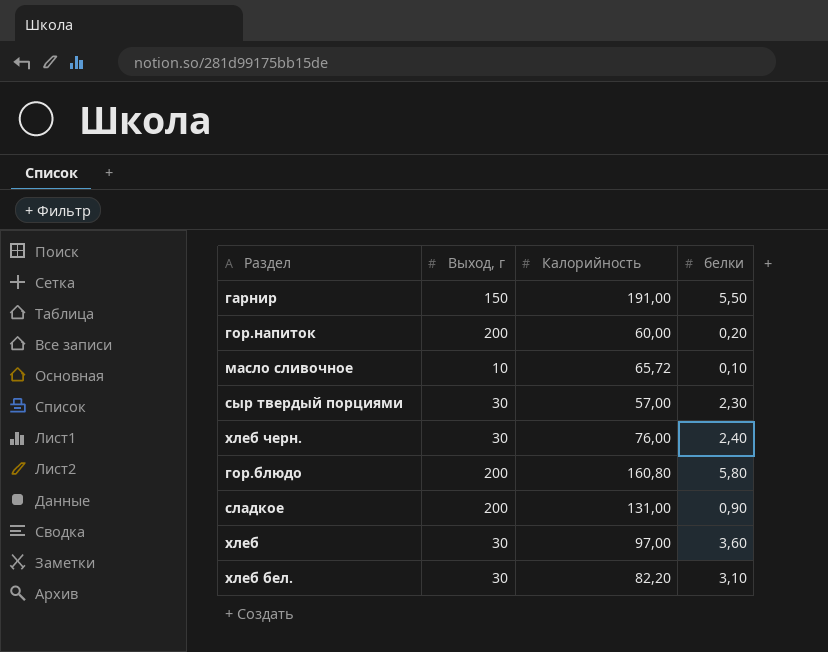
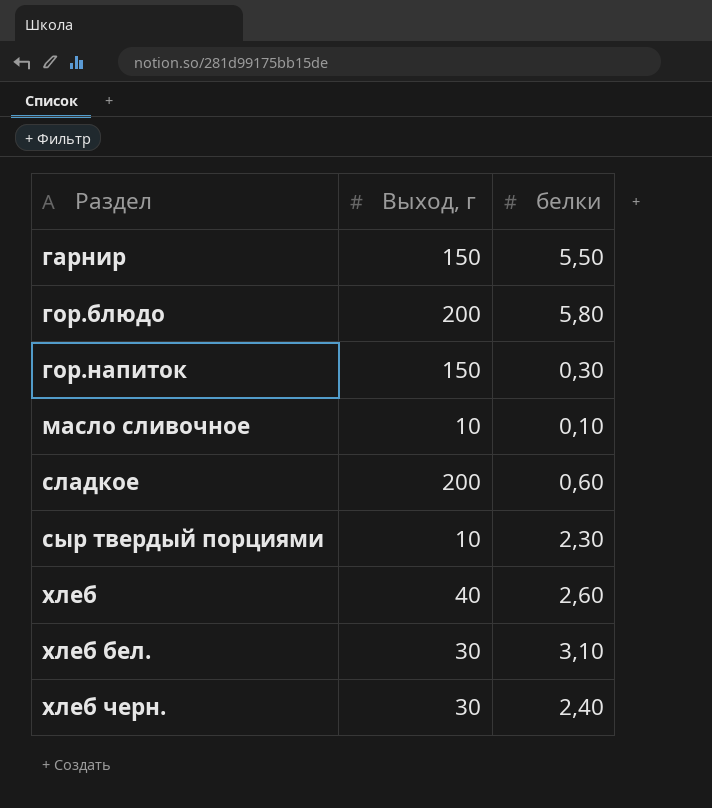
row order: none -> Раздел ascending
column Калорийность | position: 3 -> none
гор.напиток | Выход, г: 200 -> 150
гор.напиток | белки: 0,20 -> 0,30
сладкое | белки: 0,90 -> 0,60
сыр твердый порциями | Выход, г: 30 -> 10
хлеб | Выход, г: 30 -> 40
хлеб | белки: 3,60 -> 2,60

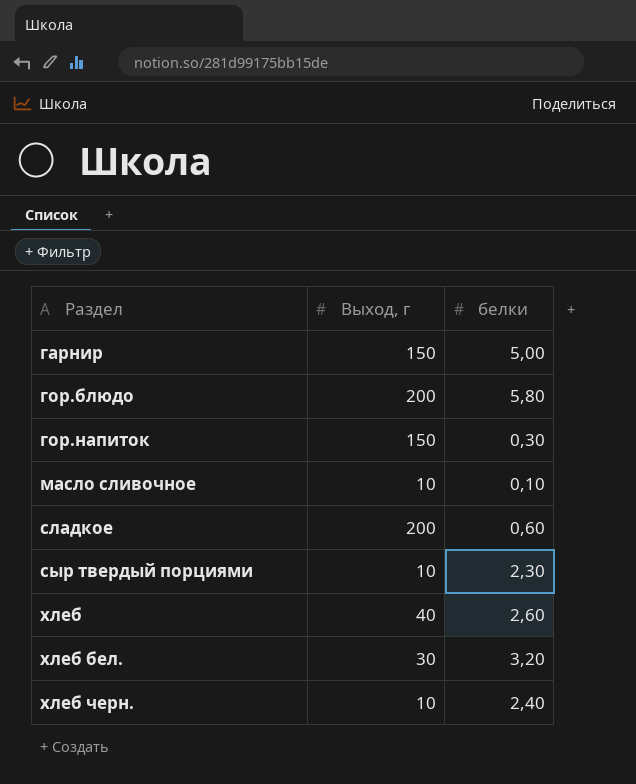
гарнир | белки: 5,50 -> 5,00
хлеб бел. | белки: 3,10 -> 3,20
хлеб черн. | Выход, г: 30 -> 10

